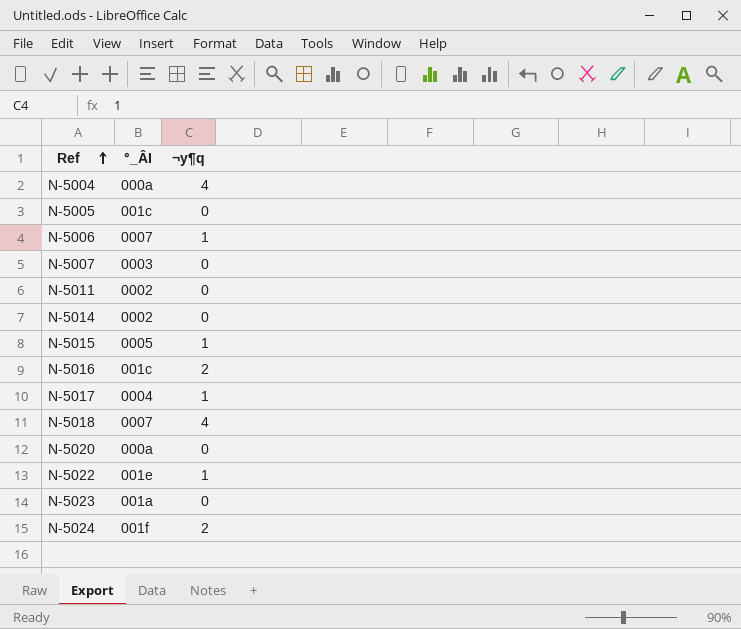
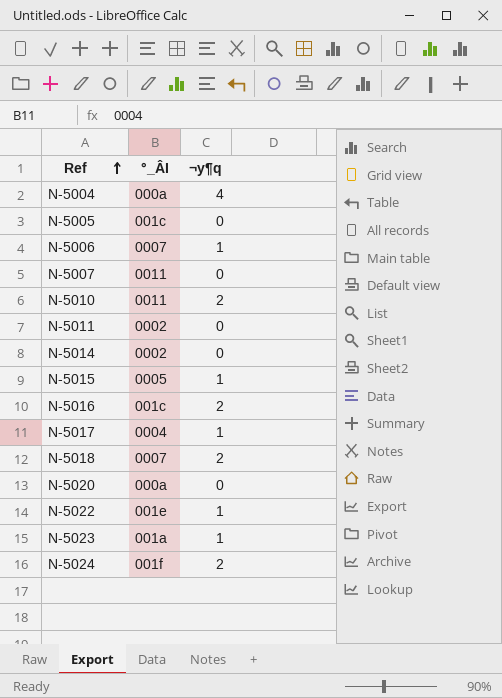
N-5007 | °_ÂI: 0003 -> 0011
row N-5010: none -> 0011 | 2
N-5018 | ¬y¶q: 4 -> 2
N-5023 | ¬y¶q: 0 -> 1

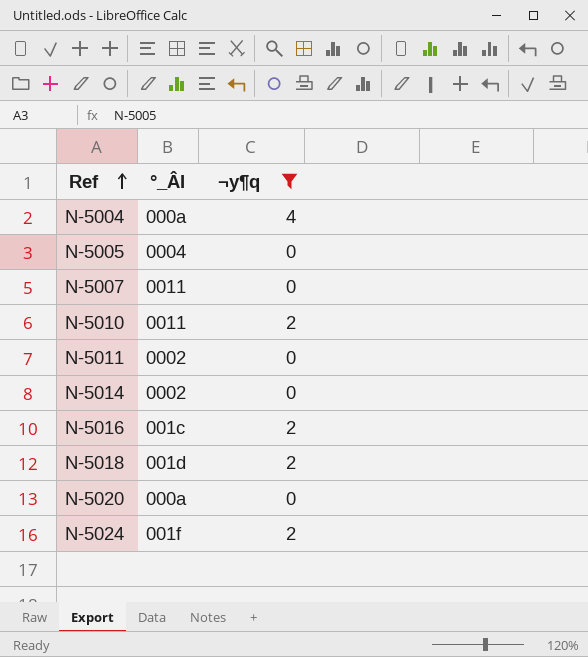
filter: none -> ¬y¶q != 1
N-5005 | °_ÂI: 001c -> 0004
N-5018 | °_ÂI: 0007 -> 001d

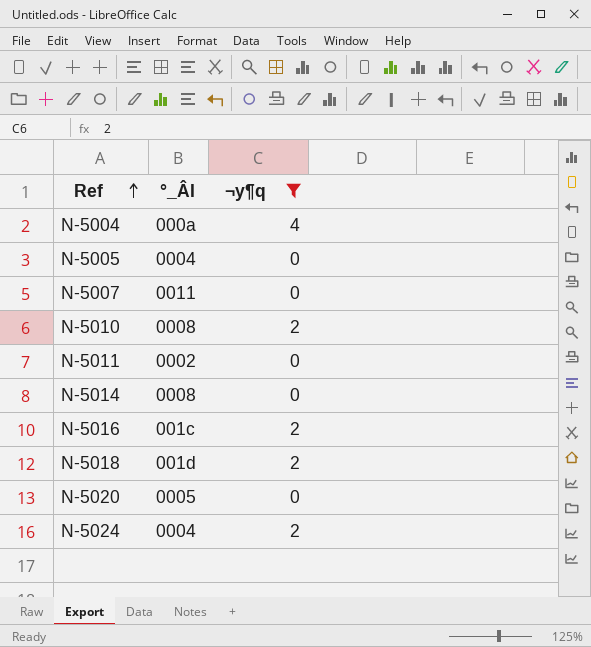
N-5010 | °_ÂI: 0011 -> 0008
N-5014 | °_ÂI: 0002 -> 0008
N-5020 | °_ÂI: 000a -> 0005
N-5024 | °_ÂI: 001f -> 0004

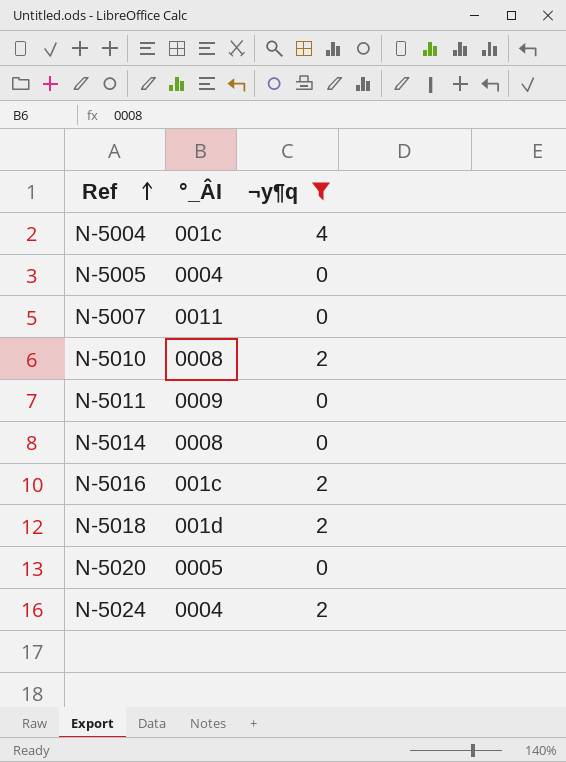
N-5004 | °_ÂI: 000a -> 001c
N-5011 | °_ÂI: 0002 -> 0009

